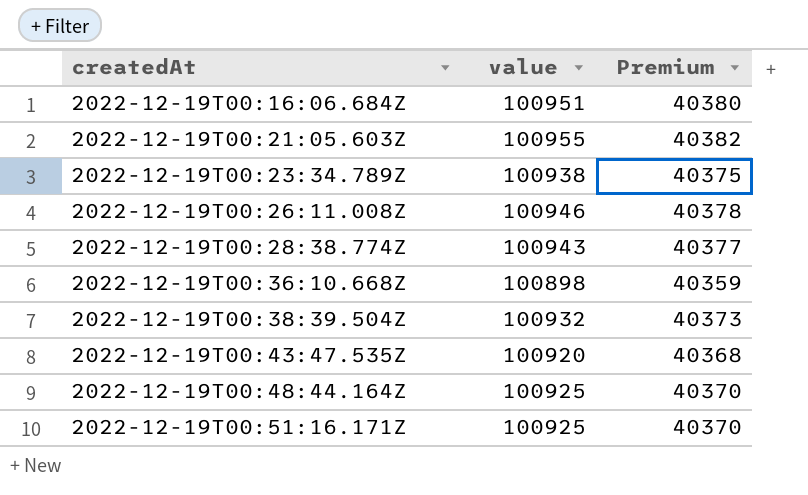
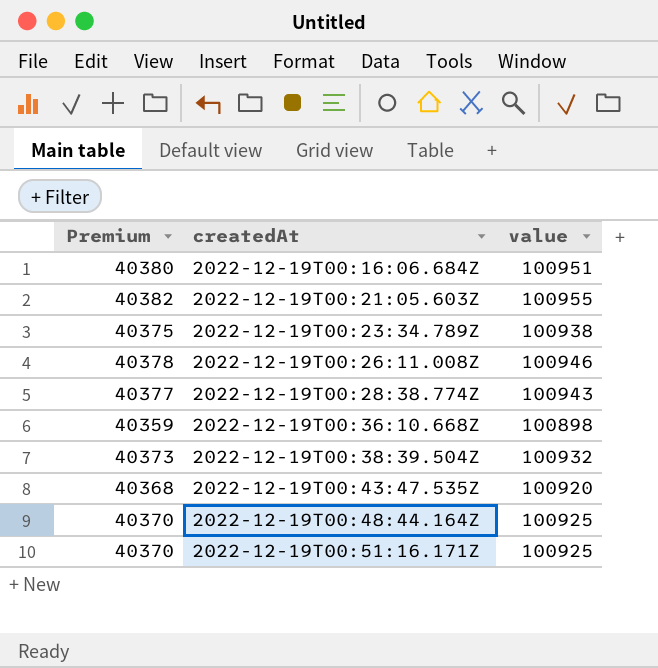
column Premium | position: 3 -> 1

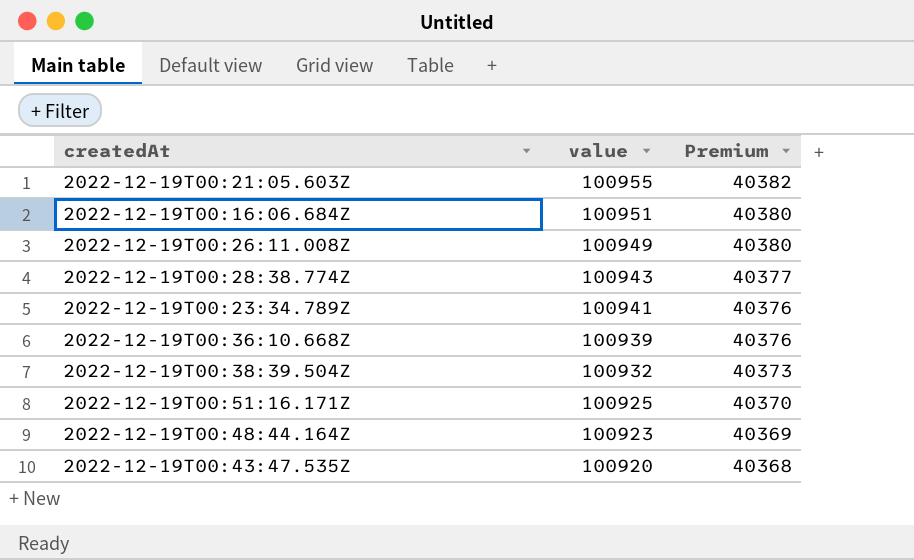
row order: createdAt ascending -> value descending
column Premium | position: 1 -> 3
2022-12-19T00:26:11.008Z | value: 100946 -> 100949
2022-12-19T00:26:11.008Z | Premium: 40378 -> 40380
2022-12-19T00:23:34.789Z | value: 100938 -> 100941
2022-12-19T00:23:34.789Z | Premium: 40375 -> 40376
2022-12-19T00:36:10.668Z | value: 100898 -> 100939
2022-12-19T00:36:10.668Z | Premium: 40359 -> 40376
2022-12-19T00:48:44.164Z | value: 100925 -> 100923
2022-12-19T00:48:44.164Z | Premium: 40370 -> 40369

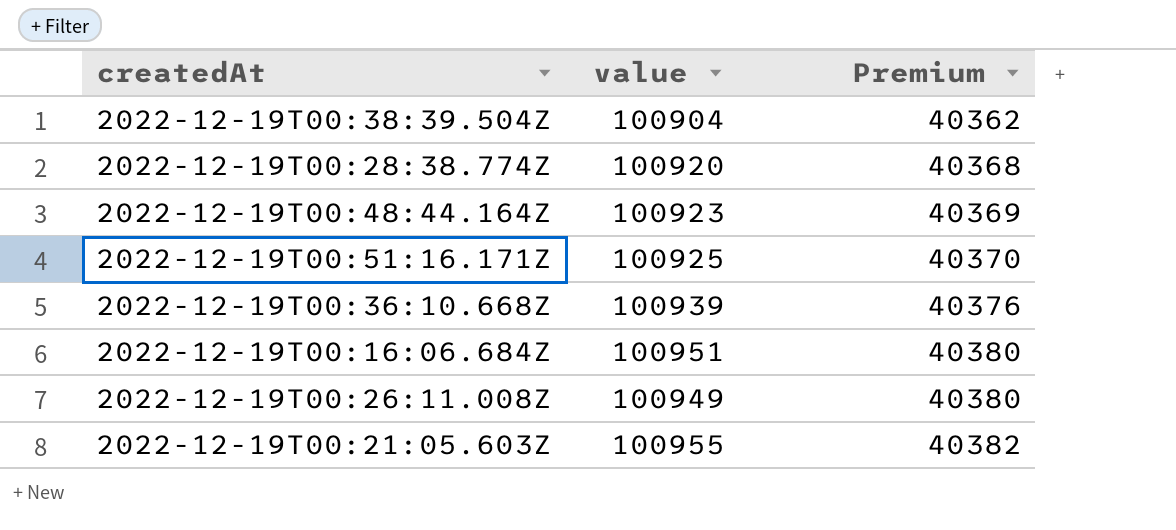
row order: value descending -> Premium ascending
row 2022-12-19T00:23:34.789Z: 100941 | 40376 -> none
row 2022-12-19T00:43:47.535Z: 100920 | 40368 -> none
2022-12-19T00:38:39.504Z | value: 100932 -> 100904
2022-12-19T00:38:39.504Z | Premium: 40373 -> 40362
2022-12-19T00:28:38.774Z | value: 100943 -> 100920
2022-12-19T00:28:38.774Z | Premium: 40377 -> 40368

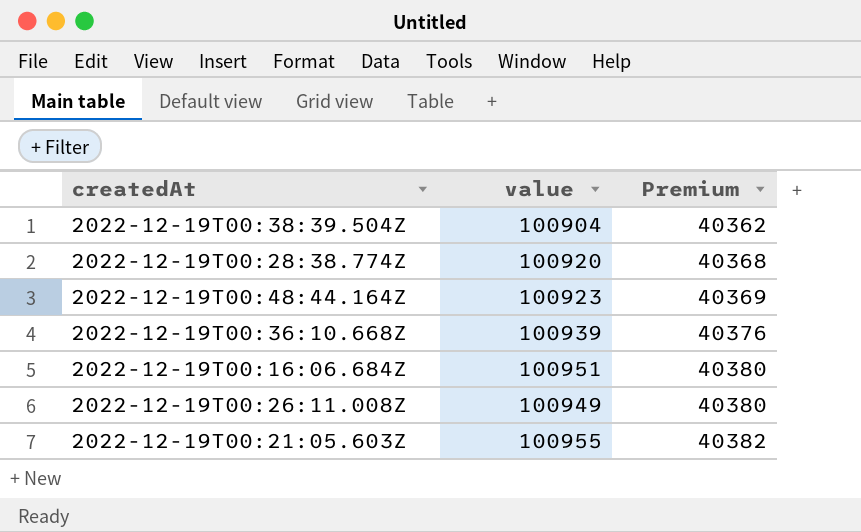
row 2022-12-19T00:51:16.171Z: 100925 | 40370 -> none

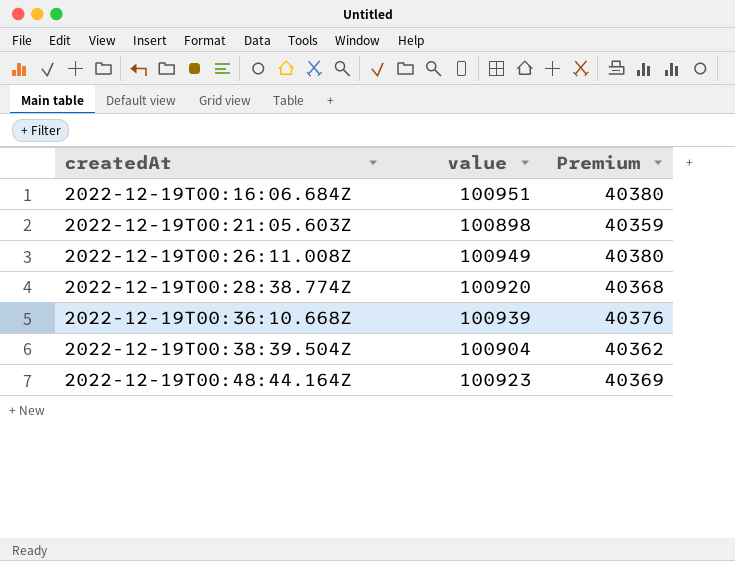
row order: Premium ascending -> createdAt ascending
2022-12-19T00:21:05.603Z | value: 100955 -> 100898
2022-12-19T00:21:05.603Z | Premium: 40382 -> 40359

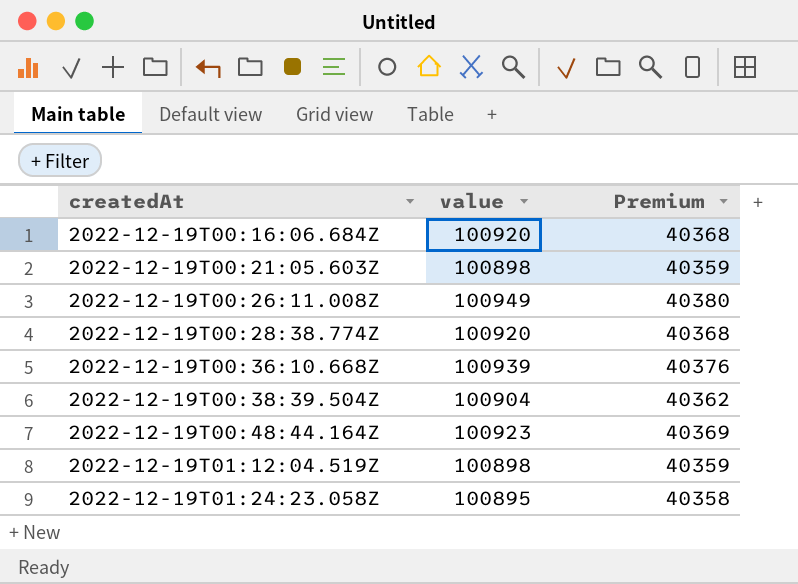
2022-12-19T00:16:06.684Z | value: 100951 -> 100920
2022-12-19T00:16:06.684Z | Premium: 40380 -> 40368
row 2022-12-19T01:12:04.519Z: none -> 100898 | 40359
row 2022-12-19T01:24:23.058Z: none -> 100895 | 40358

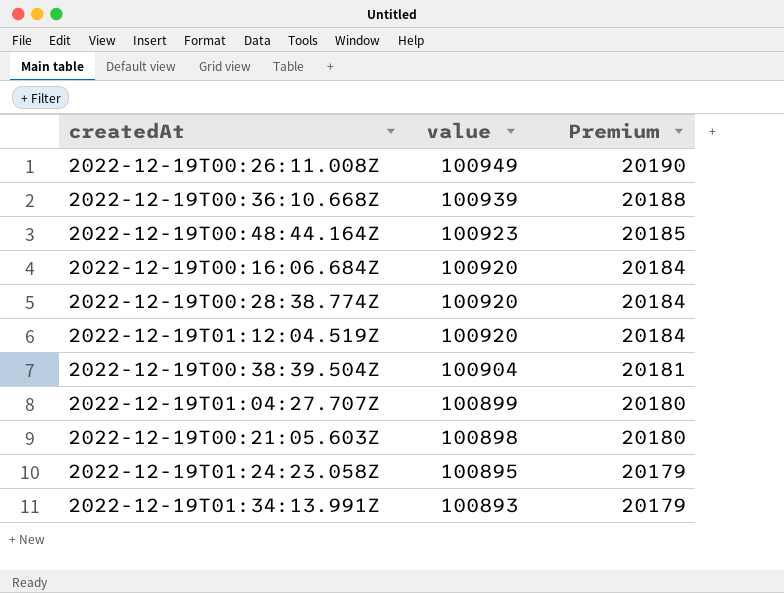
row order: createdAt ascending -> value descending
column Premium | formula: [value] * 0.4 -> [value] * 0.2
2022-12-19T01:12:04.519Z | value: 100898 -> 100920
row 2022-12-19T01:04:27.707Z: none -> 100899 | 20180
row 2022-12-19T01:34:13.991Z: none -> 100893 | 20179

